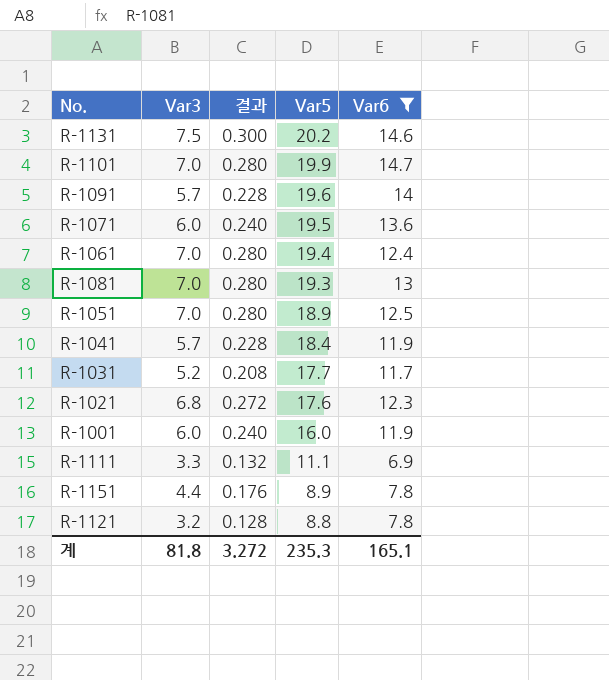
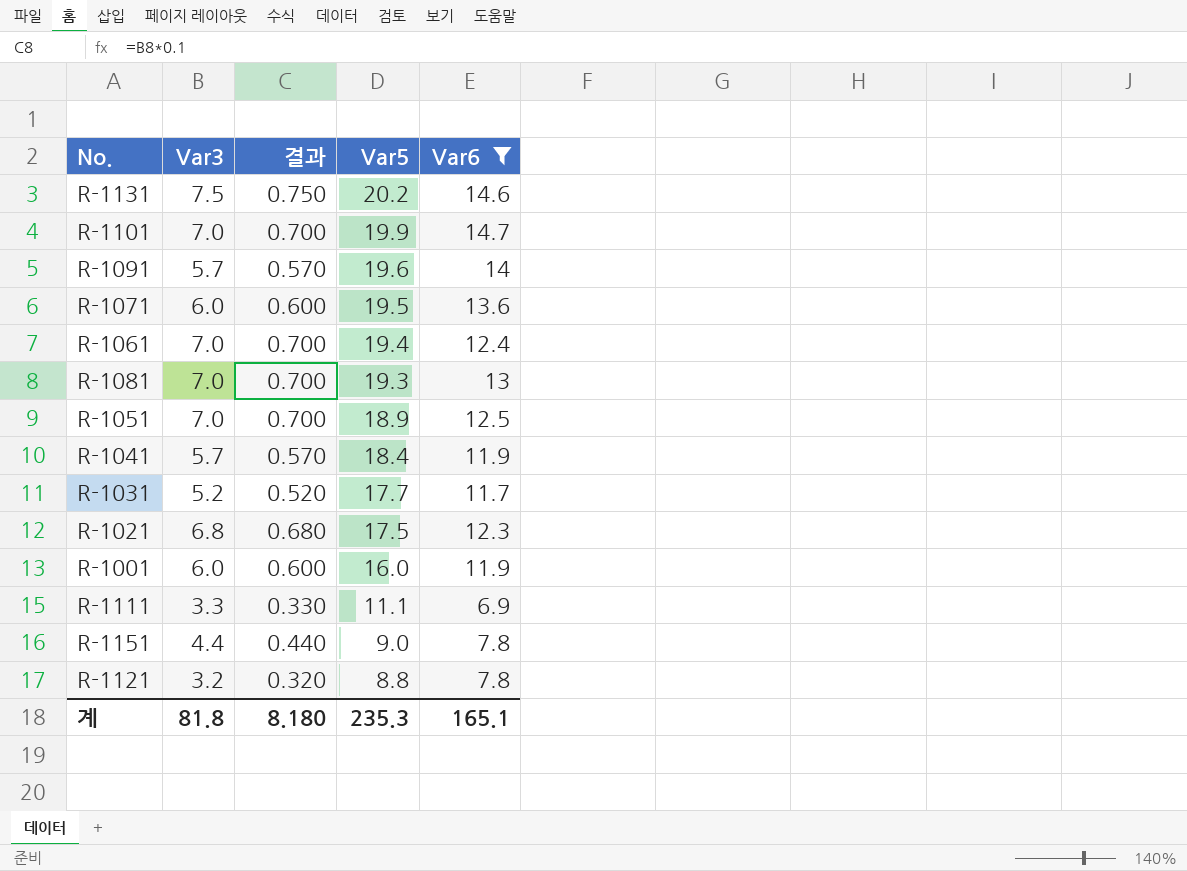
column 결과 | formula: [Var3] * 0.04 -> [Var3] * 0.1
R-1021 | Var5: 17.6 -> 17.5
R-1151 | Var5: 8.9 -> 9.0
계 | 결과: 3.272 -> 8.180

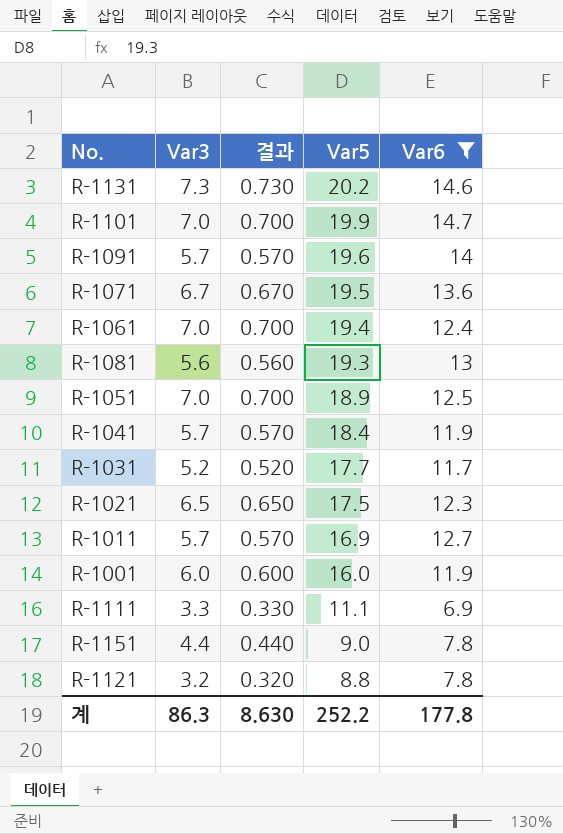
R-1131 | Var3: 7.5 -> 7.3
R-1131 | 결과: 0.750 -> 0.730
R-1071 | Var3: 6.0 -> 6.7
R-1071 | 결과: 0.600 -> 0.670
R-1081 | Var3: 7.0 -> 5.6
R-1081 | 결과: 0.700 -> 0.560
R-1021 | Var3: 6.8 -> 6.5
R-1021 | 결과: 0.680 -> 0.650
row R-1011: none -> 5.7 | 0.570 | 16.9 | 12.7
계 | Var3: 81.8 -> 86.3
계 | 결과: 8.180 -> 8.630
계 | Var5: 235.3 -> 252.2
계 | Var6: 165.1 -> 177.8

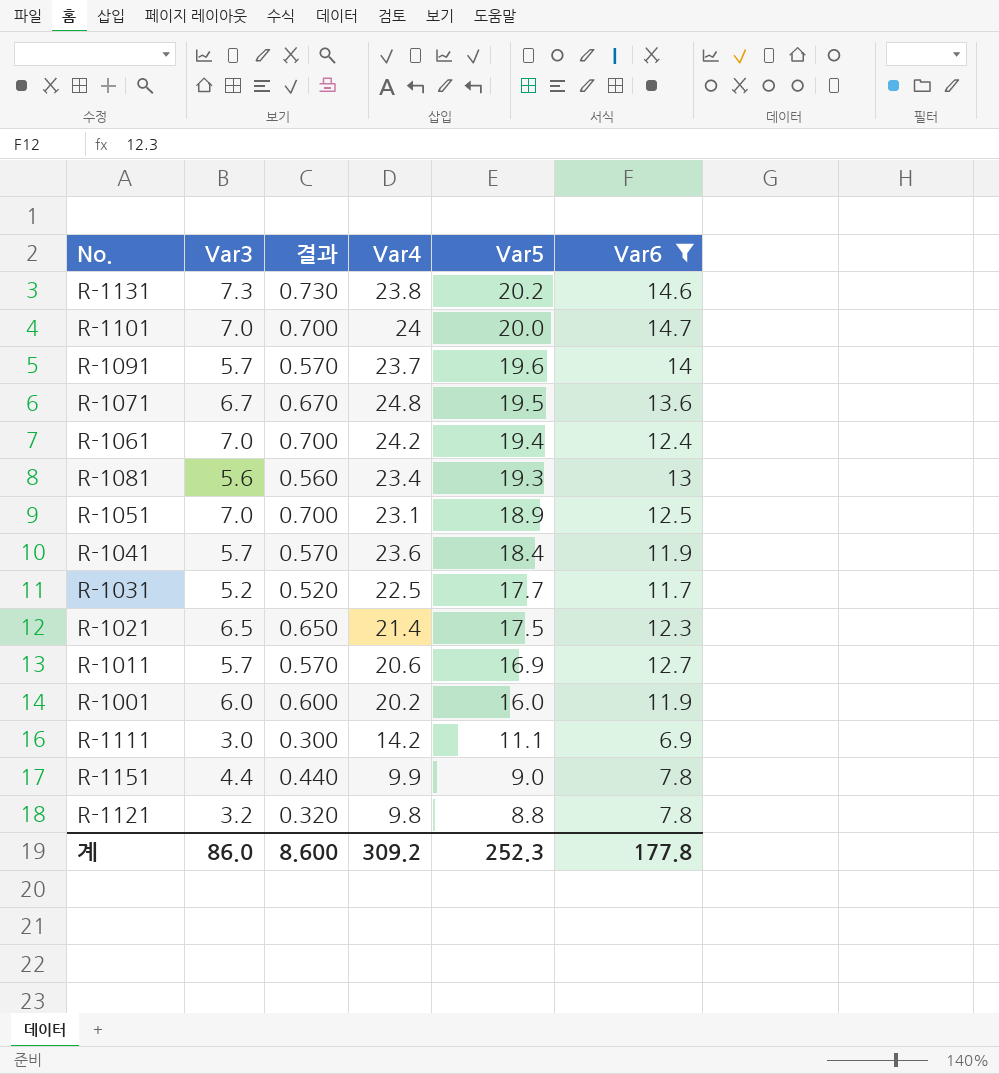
column Var4 | position: none -> 4
R-1101 | Var5: 19.9 -> 20.0
R-1111 | Var3: 3.3 -> 3.0
R-1111 | 결과: 0.330 -> 0.300
계 | Var3: 86.3 -> 86.0
계 | 결과: 8.630 -> 8.600
계 | Var5: 252.2 -> 252.3

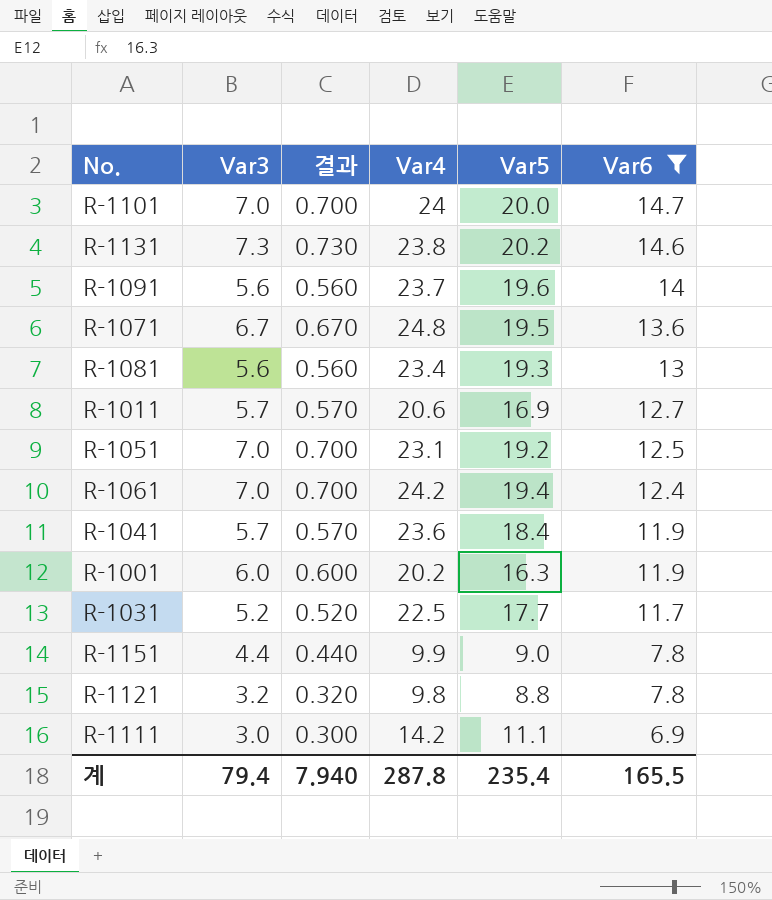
row order: Var5 descending -> Var6 descending
row R-1021: 6.5 | 0.650 | 21.4 | 17.5 | 12.3 -> none
R-1091 | Var3: 5.7 -> 5.6
R-1091 | 결과: 0.570 -> 0.560
R-1051 | Var5: 18.9 -> 19.2
R-1001 | Var5: 16.0 -> 16.3
계 | Var3: 86.0 -> 79.4
계 | 결과: 8.600 -> 7.940
계 | Var4: 309.2 -> 287.8
계 | Var5: 252.3 -> 235.4
계 | Var6: 177.8 -> 165.5

